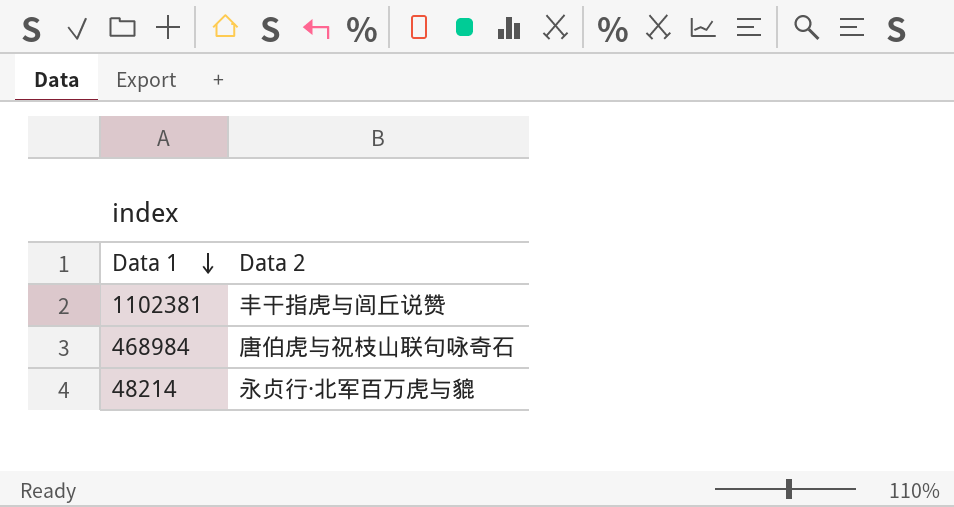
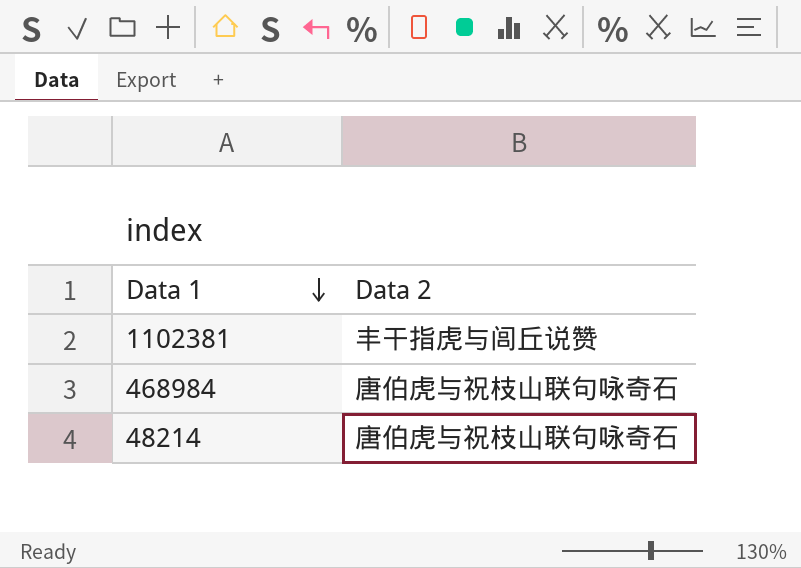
48214 | Data 2: 永贞行·北军百万虎与貔 -> 唐伯虎与祝枝山联句咏奇石

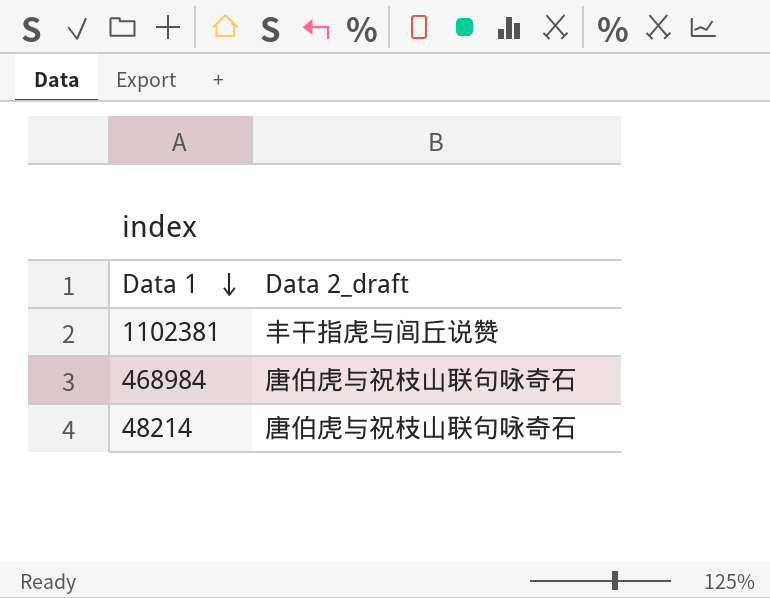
column name: Data 2 -> Data 2_draft

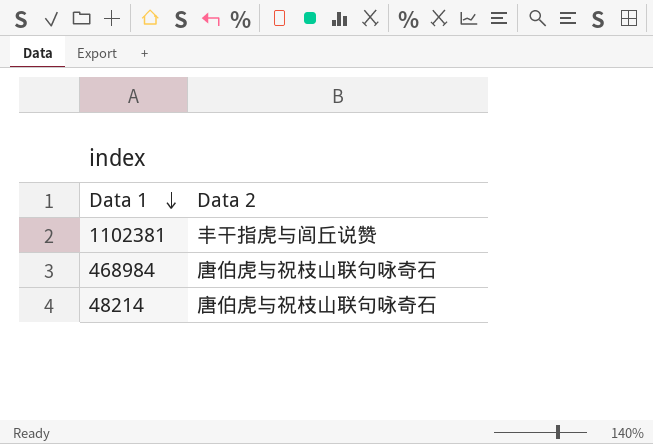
column name: Data 2_draft -> Data 2

